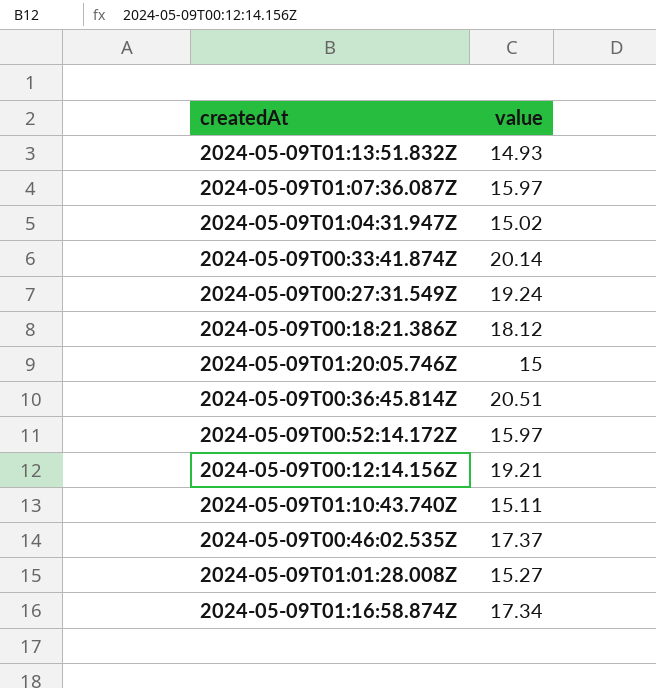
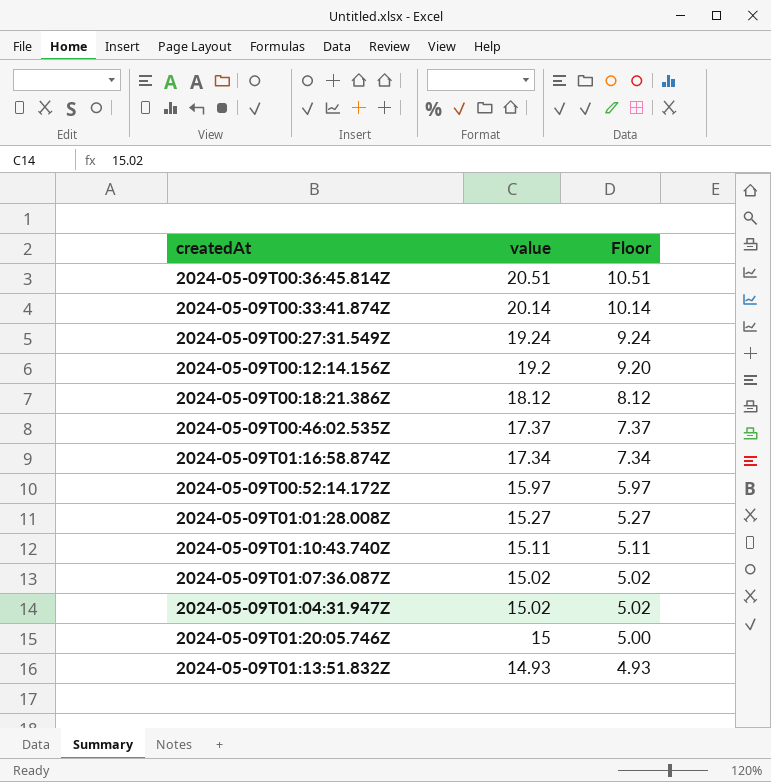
row order: none -> value descending
column Floor | formula: none -> [value] - 10
2024-05-09T00:12:14.156Z | value: 19.21 -> 19.2
2024-05-09T01:07:36.087Z | value: 15.97 -> 15.02

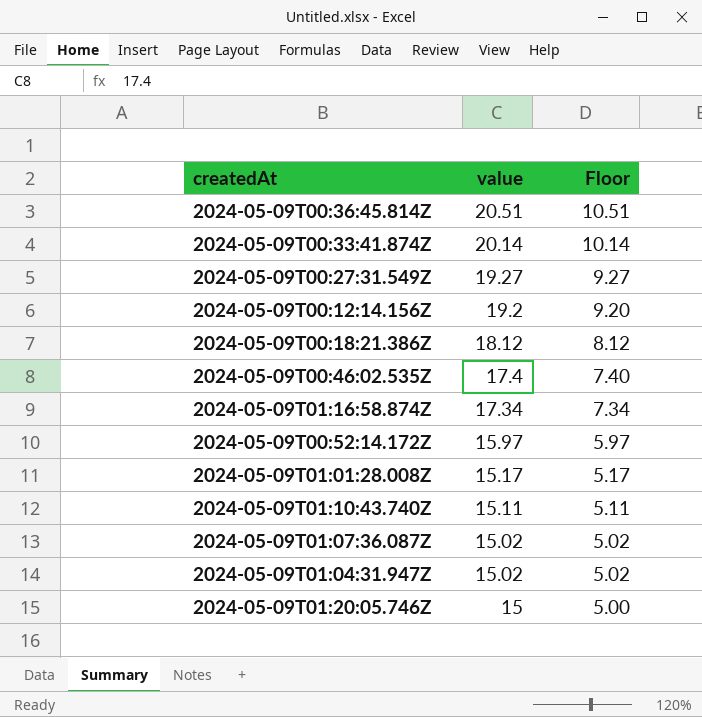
row 2024-05-09T01:13:51.832Z: 14.93 | 4.93 -> none
2024-05-09T00:27:31.549Z | value: 19.24 -> 19.27
2024-05-09T00:27:31.549Z | Floor: 9.24 -> 9.27
2024-05-09T00:46:02.535Z | value: 17.37 -> 17.4
2024-05-09T00:46:02.535Z | Floor: 7.37 -> 7.40
2024-05-09T01:01:28.008Z | value: 15.27 -> 15.17
2024-05-09T01:01:28.008Z | Floor: 5.27 -> 5.17

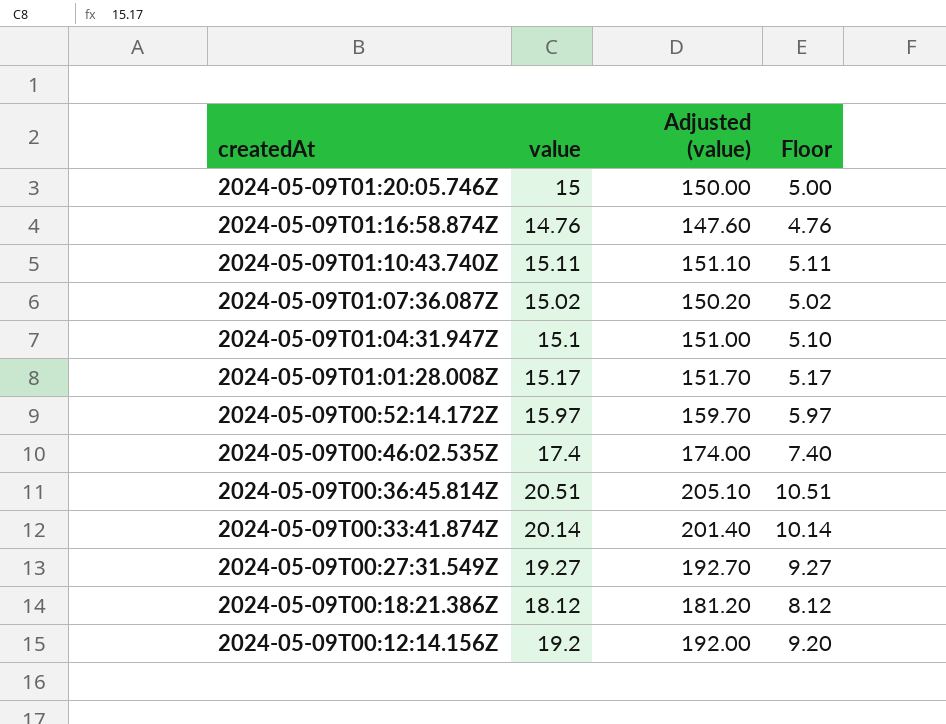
row order: value descending -> createdAt descending
column Adjusted (value) | formula: none -> [value] * 10
2024-05-09T01:16:58.874Z | value: 17.34 -> 14.76
2024-05-09T01:16:58.874Z | Floor: 7.34 -> 4.76
2024-05-09T01:04:31.947Z | value: 15.02 -> 15.1
2024-05-09T01:04:31.947Z | Floor: 5.02 -> 5.10

